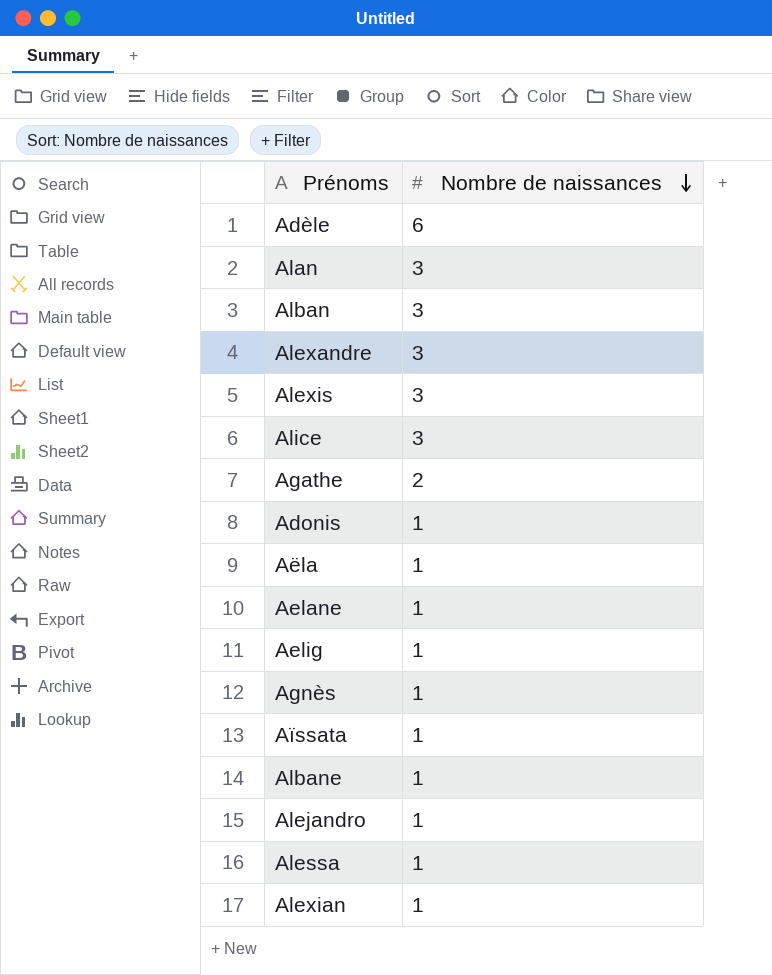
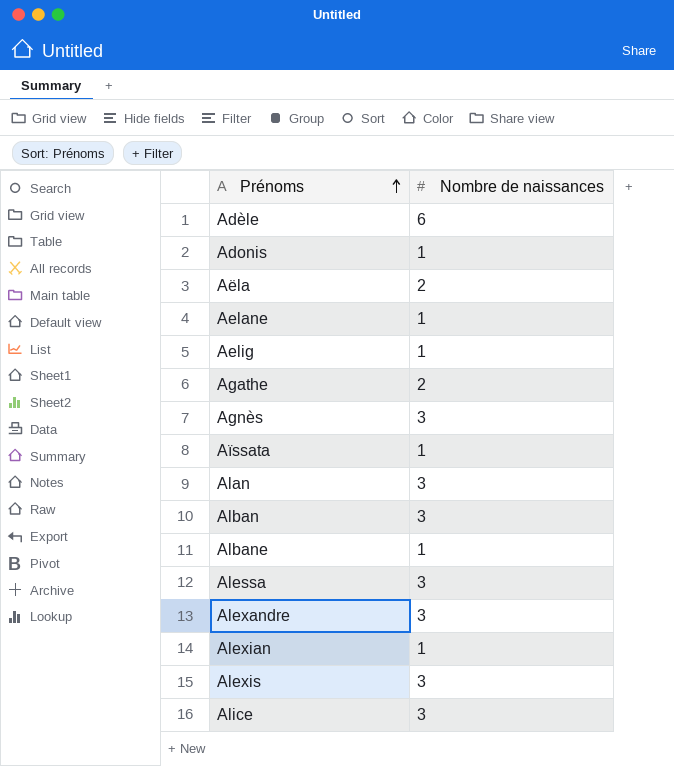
row order: Nombre de naissances descending -> Prénoms ascending
row Alejandro: 1 -> none
Aëla | Nombre de naissances: 1 -> 2
Agnès | Nombre de naissances: 1 -> 3
Alessa | Nombre de naissances: 1 -> 3

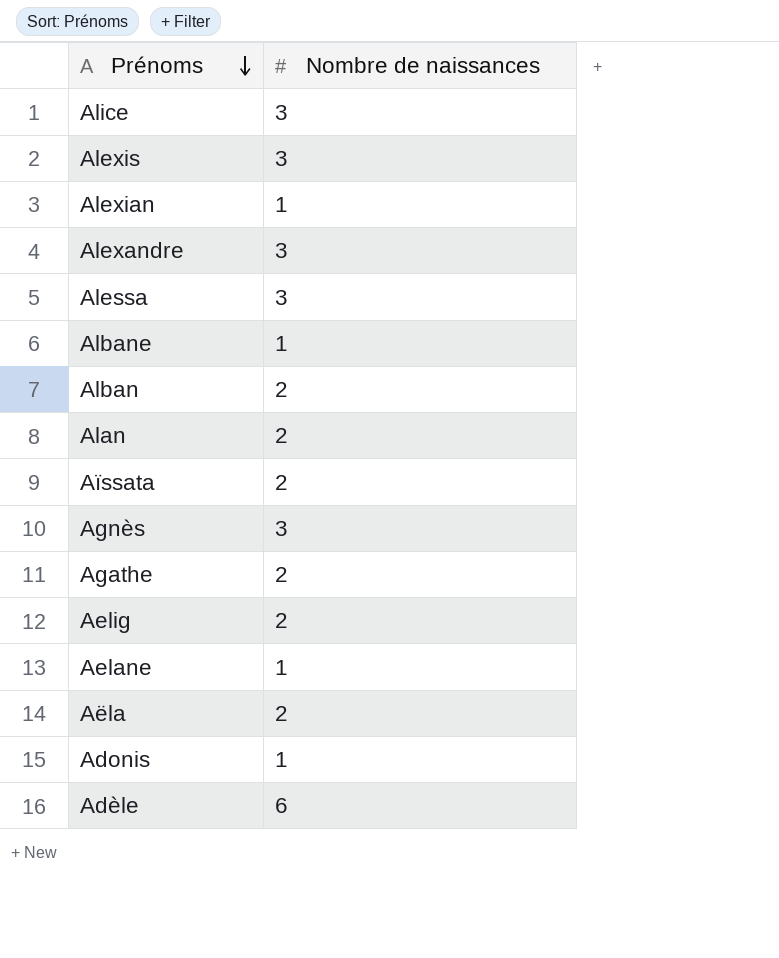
row order: Prénoms ascending -> Prénoms descending
Alban | Nombre de naissances: 3 -> 2
Alan | Nombre de naissances: 3 -> 2
Aïssata | Nombre de naissances: 1 -> 2
Aelig | Nombre de naissances: 1 -> 2

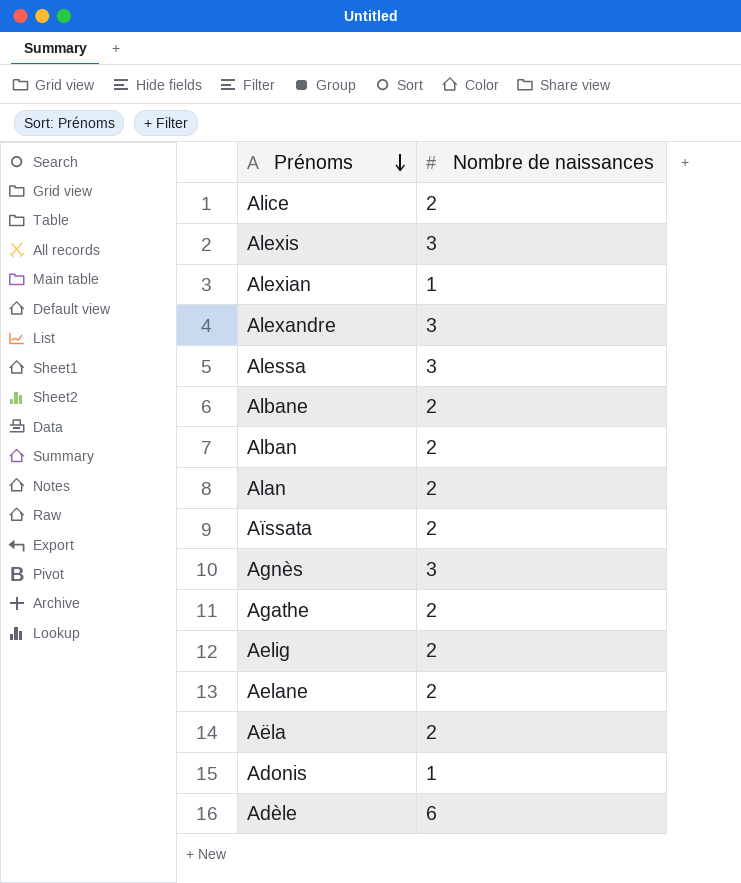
Alice | Nombre de naissances: 3 -> 2
Albane | Nombre de naissances: 1 -> 2
Aelane | Nombre de naissances: 1 -> 2

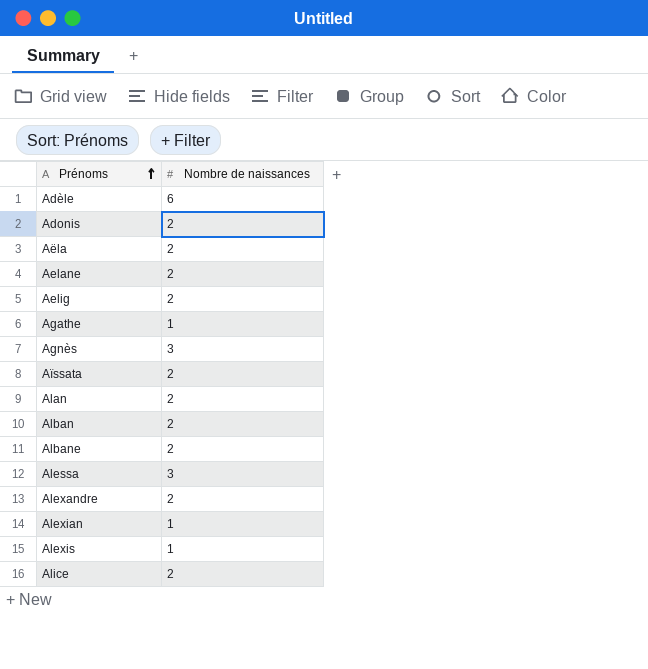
row order: Prénoms descending -> Prénoms ascending
Adonis | Nombre de naissances: 1 -> 2
Agathe | Nombre de naissances: 2 -> 1
Alexandre | Nombre de naissances: 3 -> 2
Alexis | Nombre de naissances: 3 -> 1

